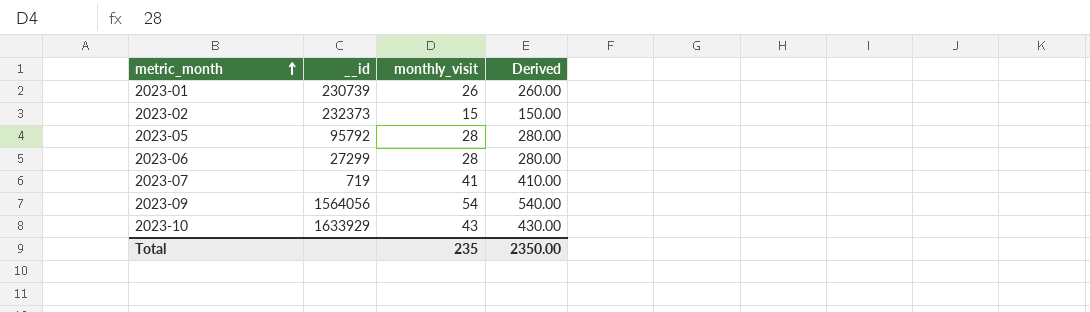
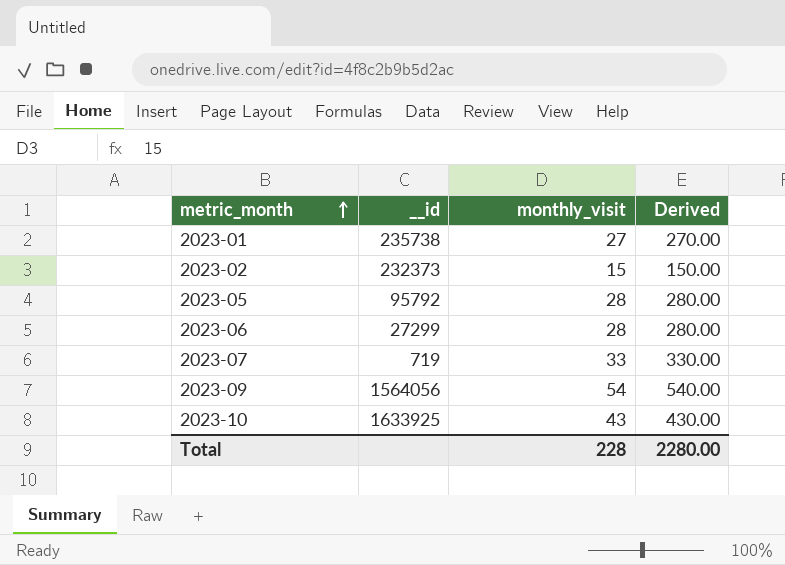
2023-01 | __id: 230739 -> 235738
2023-01 | monthly_visit: 26 -> 27
2023-01 | Derived: 260.00 -> 270.00
2023-07 | monthly_visit: 41 -> 33
2023-07 | Derived: 410.00 -> 330.00
2023-10 | __id: 1633929 -> 1633925
Total | monthly_visit: 235 -> 228
Total | Derived: 2350.00 -> 2280.00

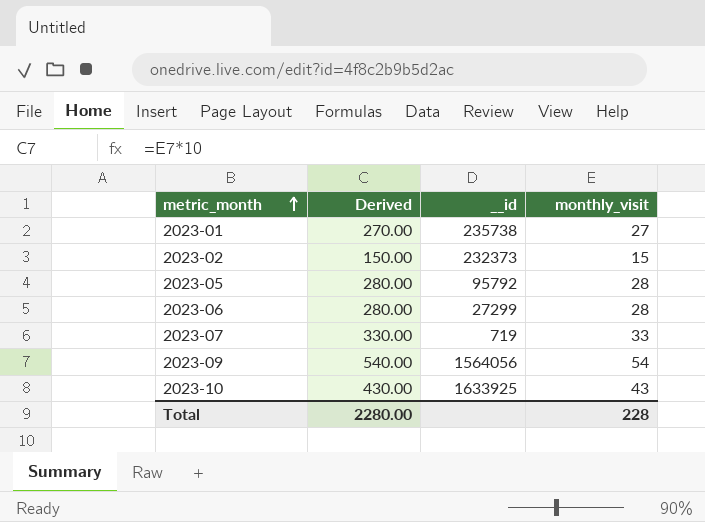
column Derived | position: 4 -> 2

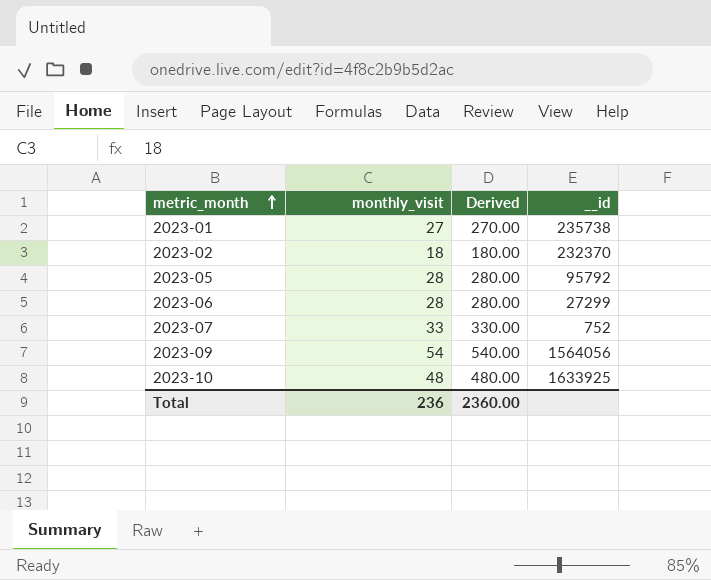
column monthly_visit | position: 4 -> 2
2023-02 | monthly_visit: 15 -> 18
2023-02 | Derived: 150.00 -> 180.00
2023-02 | __id: 232373 -> 232370
2023-07 | __id: 719 -> 752
2023-10 | monthly_visit: 43 -> 48
2023-10 | Derived: 430.00 -> 480.00
Total | monthly_visit: 228 -> 236
Total | Derived: 2280.00 -> 2360.00

